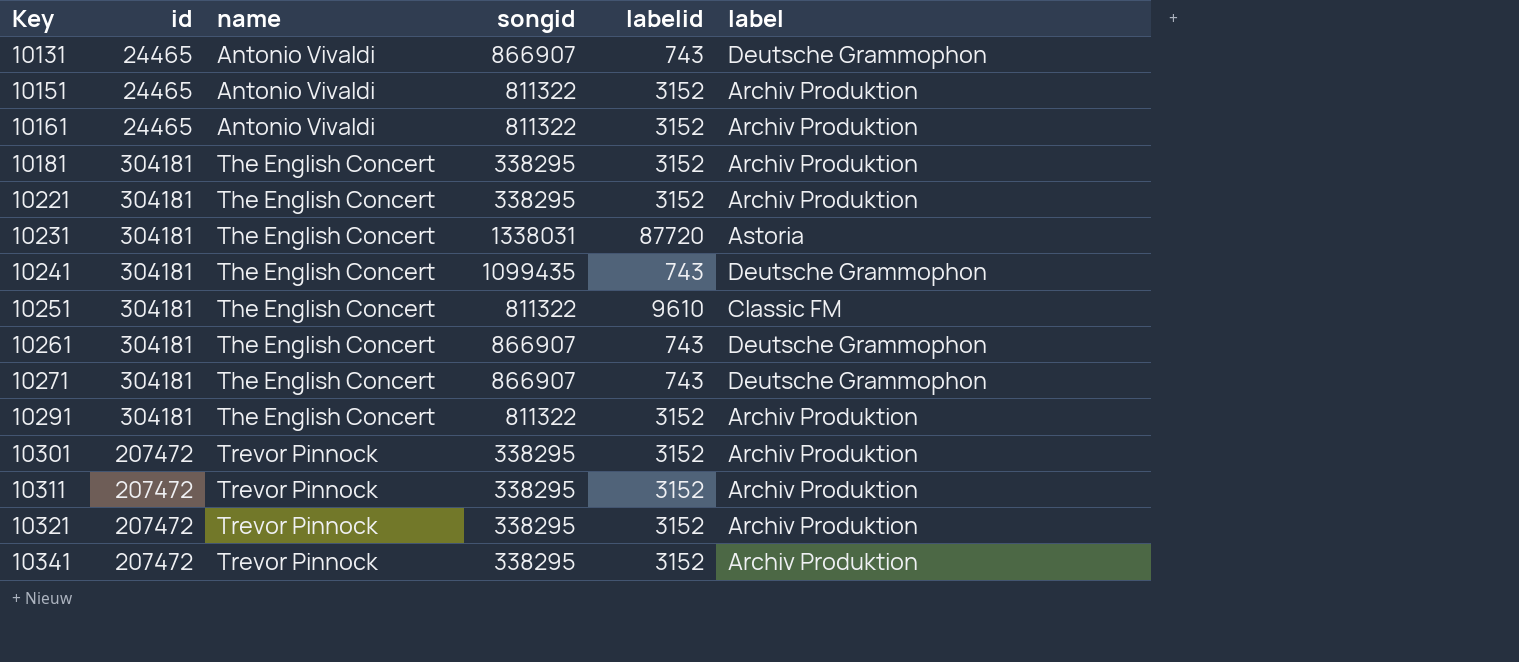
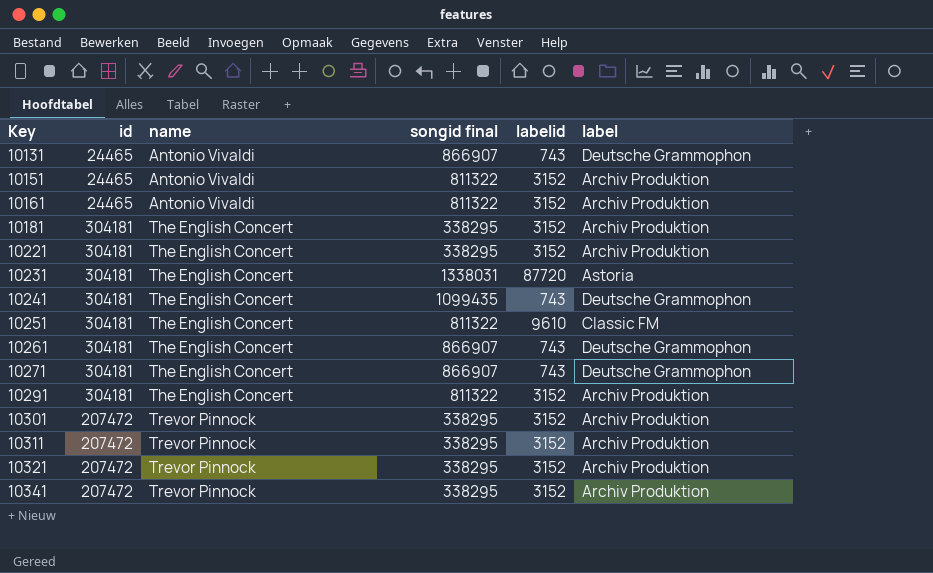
column name: songid -> songid final

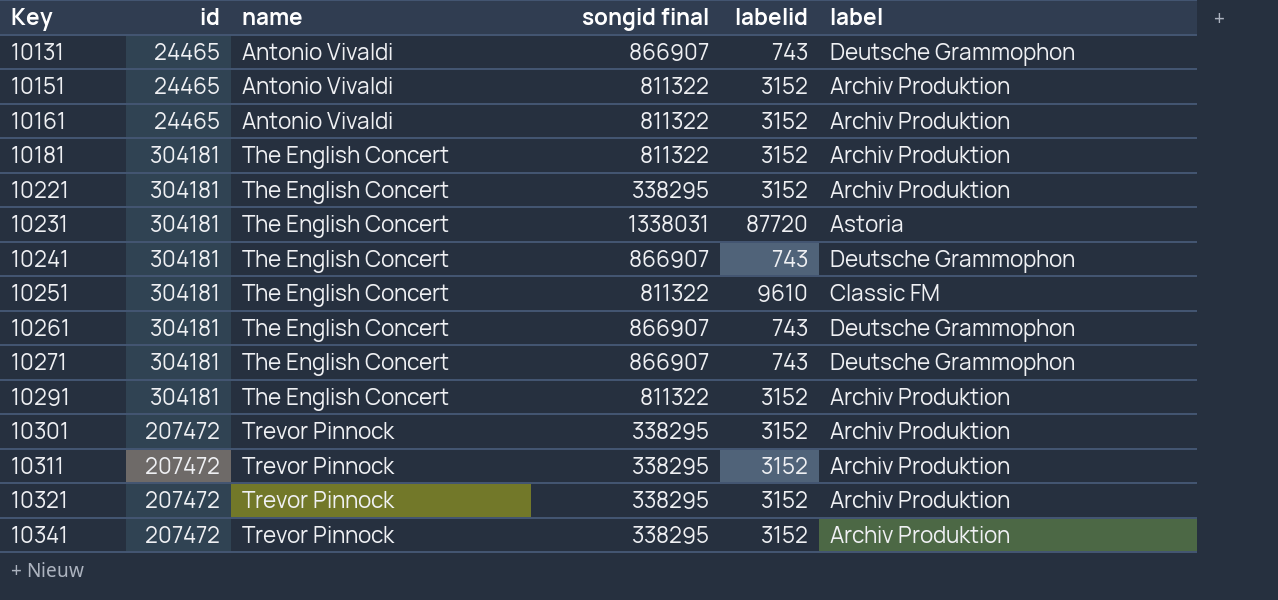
10181 | songid final: 338295 -> 811322
10241 | songid final: 1099435 -> 866907

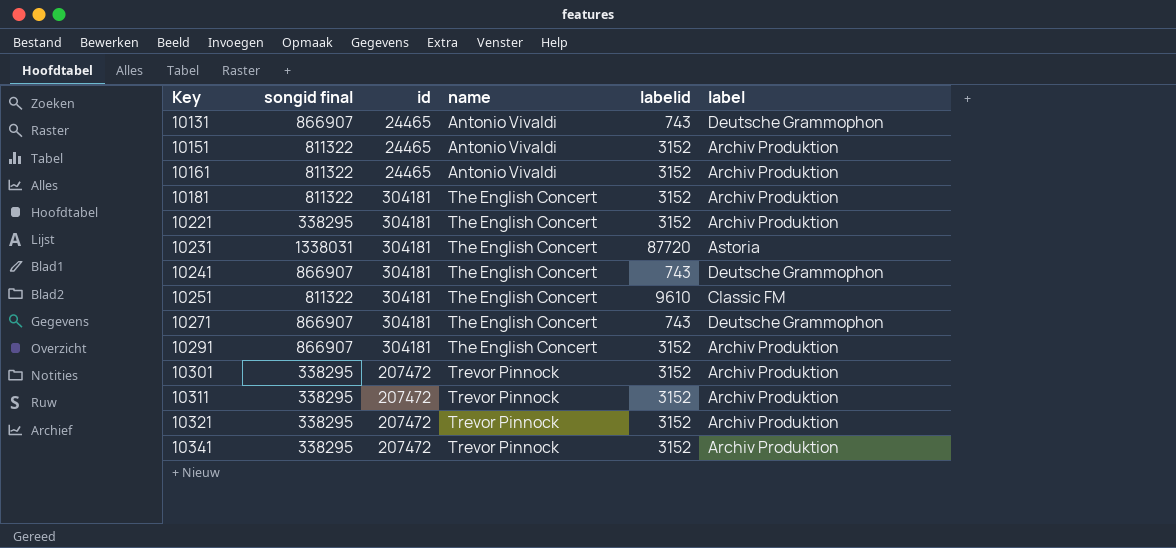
column songid final | position: 4 -> 2
row 10261: 304181 | The English Concert | 866907 | 743 | Deutsche Grammophon -> none
10291 | songid final: 811322 -> 866907

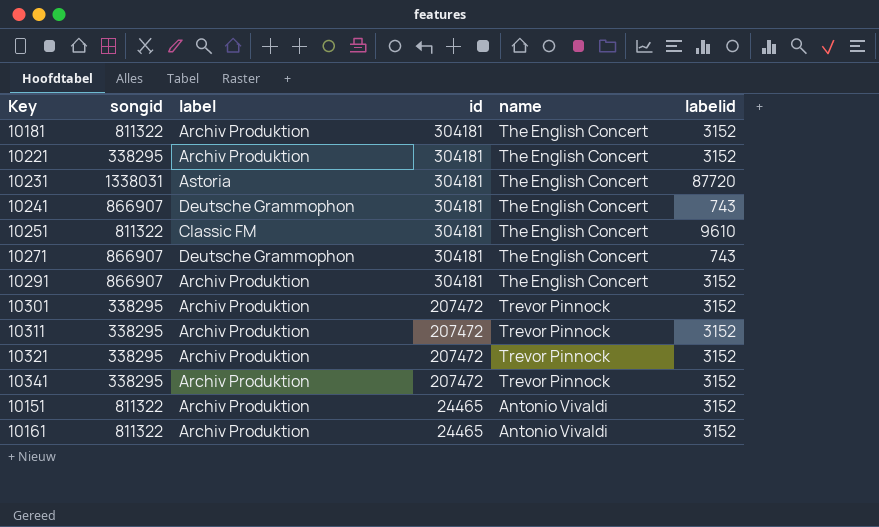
row order: Key ascending -> id descending
column name: songid final -> songid
column label | position: 6 -> 3
row 10131: 866907 | 24465 | Antonio Vivaldi | 743 | Deutsche Grammophon -> none

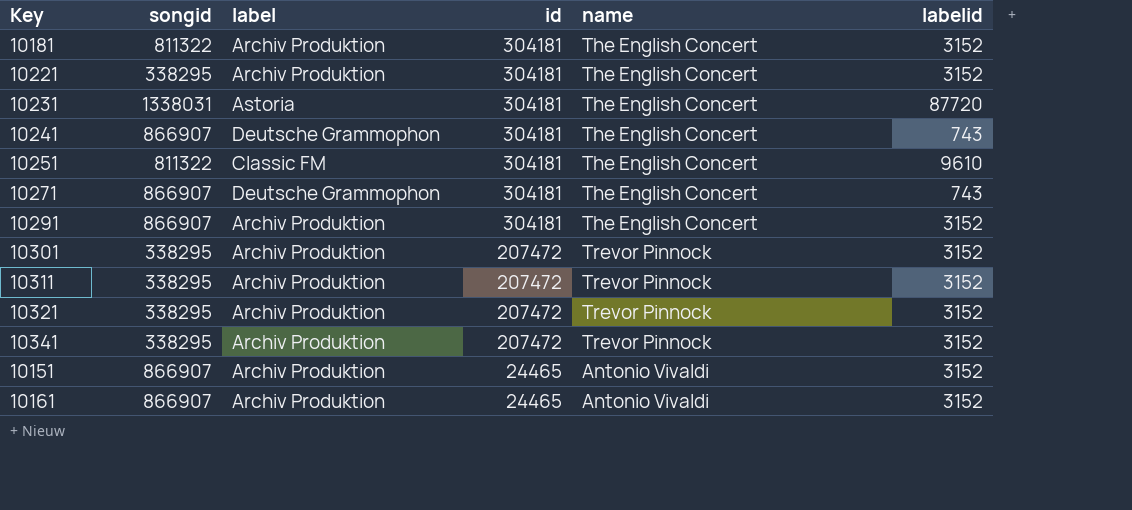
10151 | songid: 811322 -> 866907
10161 | songid: 811322 -> 866907

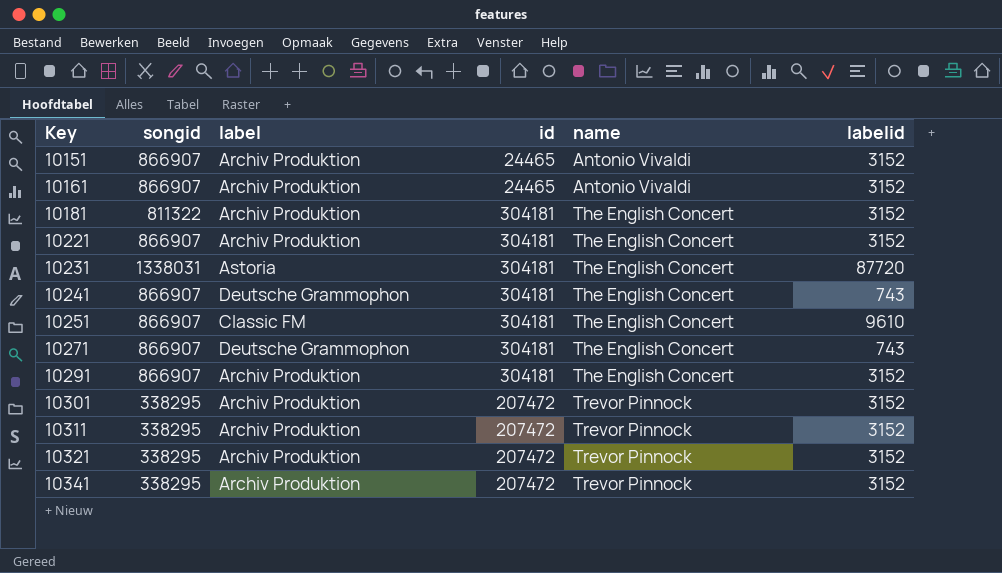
row order: id descending -> Key ascending
10221 | songid: 338295 -> 866907
10251 | songid: 811322 -> 866907

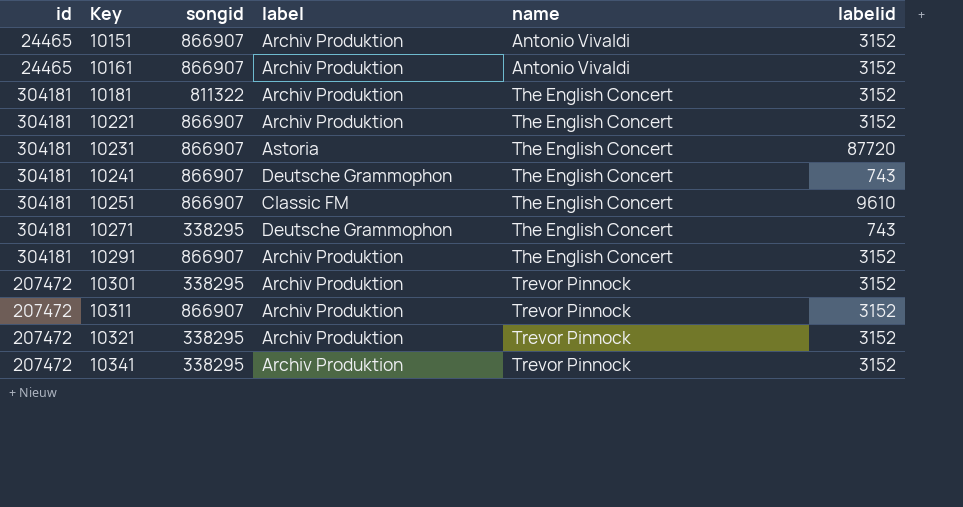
column id | position: 4 -> 1
10231 | songid: 1338031 -> 866907
10271 | songid: 866907 -> 338295
10311 | songid: 338295 -> 866907

